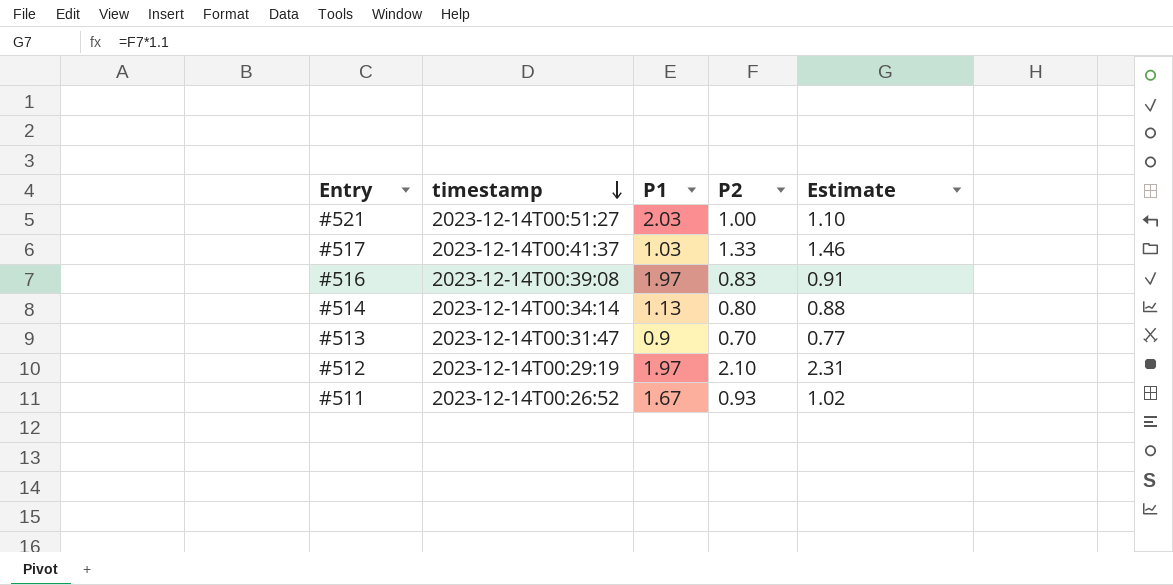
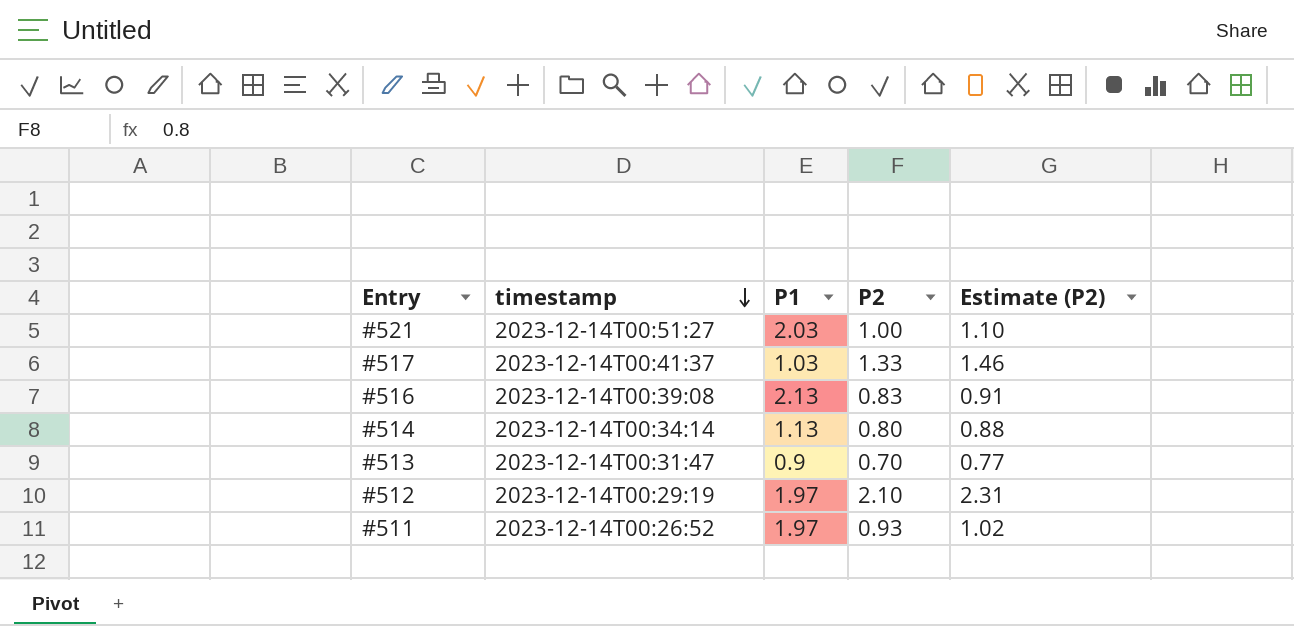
column name: Estimate -> Estimate (P2)
#516 | P1: 1.97 -> 2.13
#511 | P1: 1.67 -> 1.97

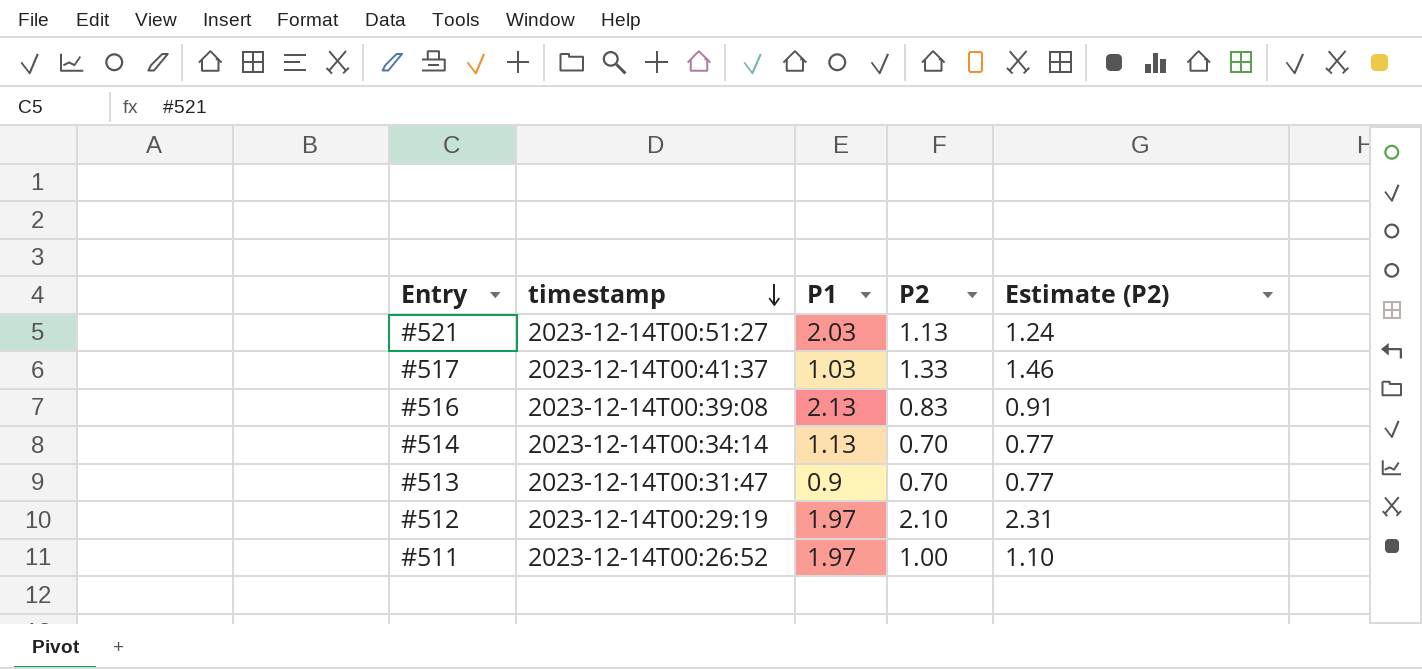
#521 | P2: 1.00 -> 1.13
#521 | Estimate (P2): 1.10 -> 1.24
#514 | P2: 0.80 -> 0.70
#514 | Estimate (P2): 0.88 -> 0.77
#511 | P2: 0.93 -> 1.00
#511 | Estimate (P2): 1.02 -> 1.10

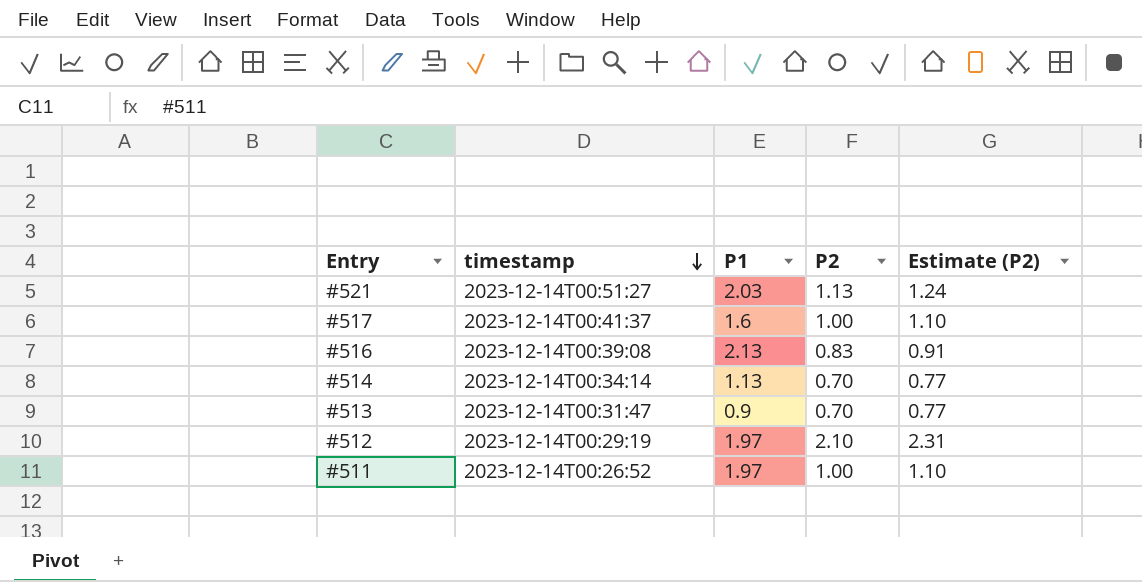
#517 | P1: 1.03 -> 1.6
#517 | P2: 1.33 -> 1.00
#517 | Estimate (P2): 1.46 -> 1.10

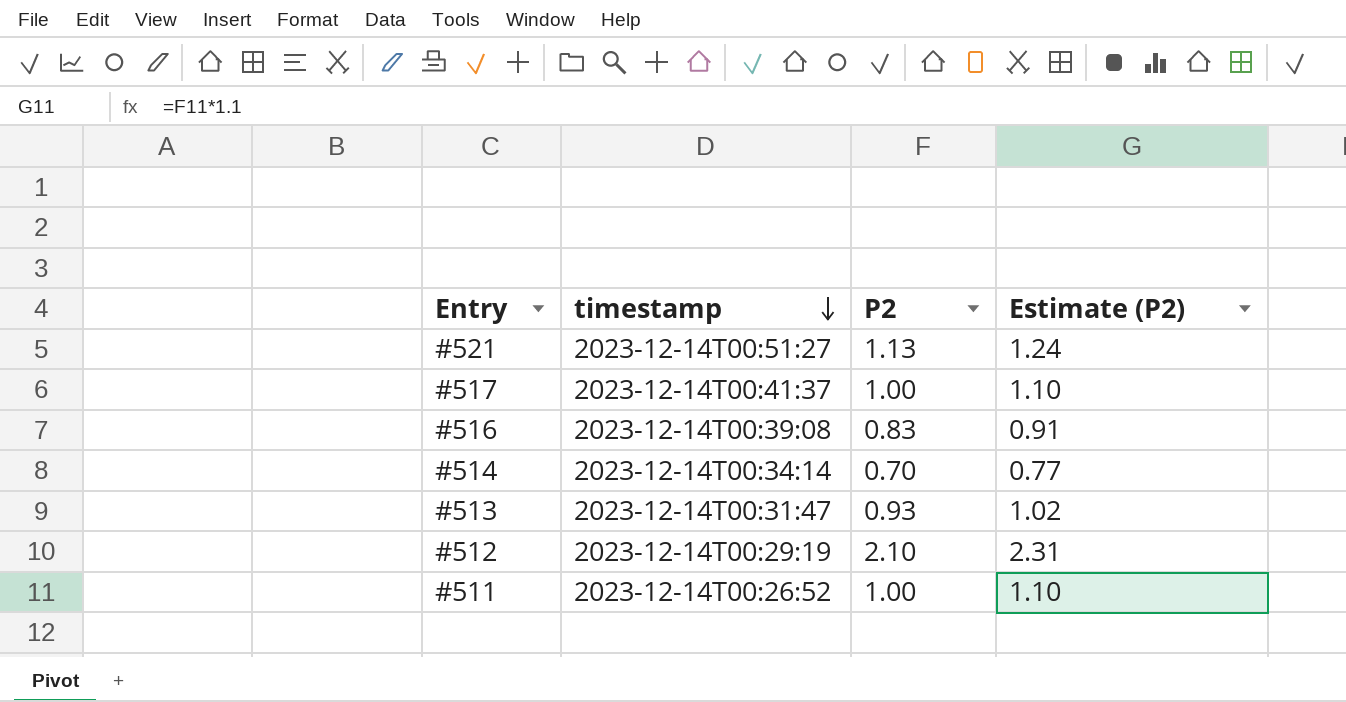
column P1 | position: 3 -> none
#513 | P2: 0.70 -> 0.93
#513 | Estimate (P2): 0.77 -> 1.02

